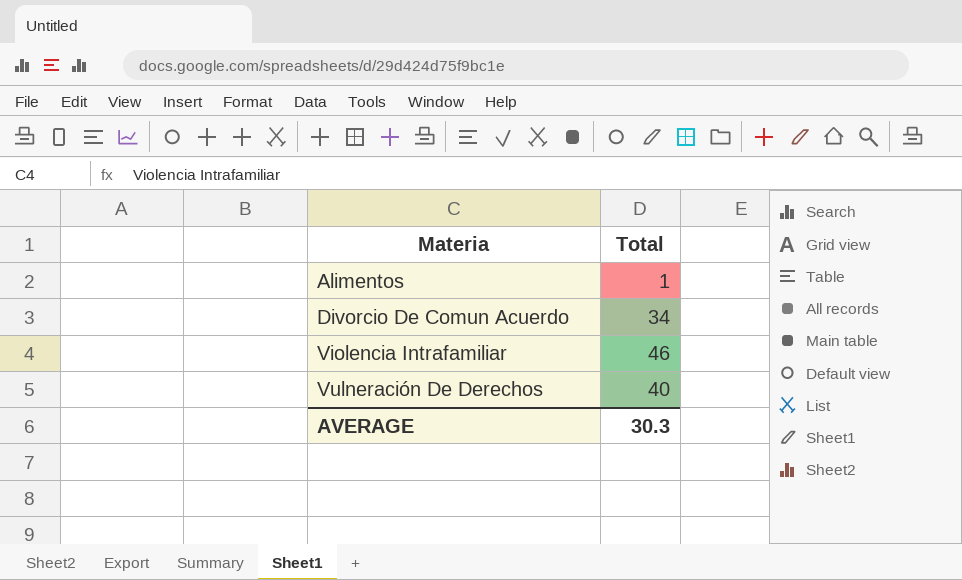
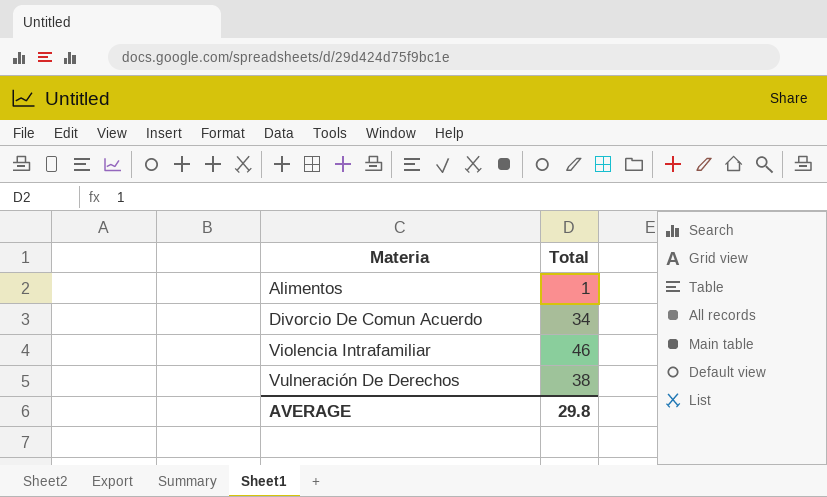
Vulneración De Derechos | Total: 40 -> 38
AVERAGE | Total: 30.3 -> 29.8

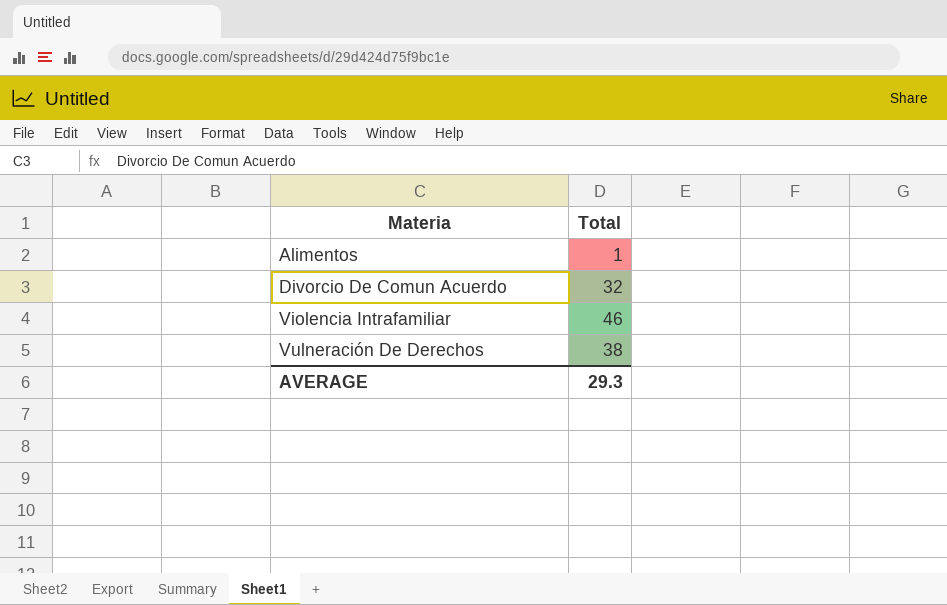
Divorcio De Comun Acuerdo | Total: 34 -> 32
AVERAGE | Total: 29.8 -> 29.3

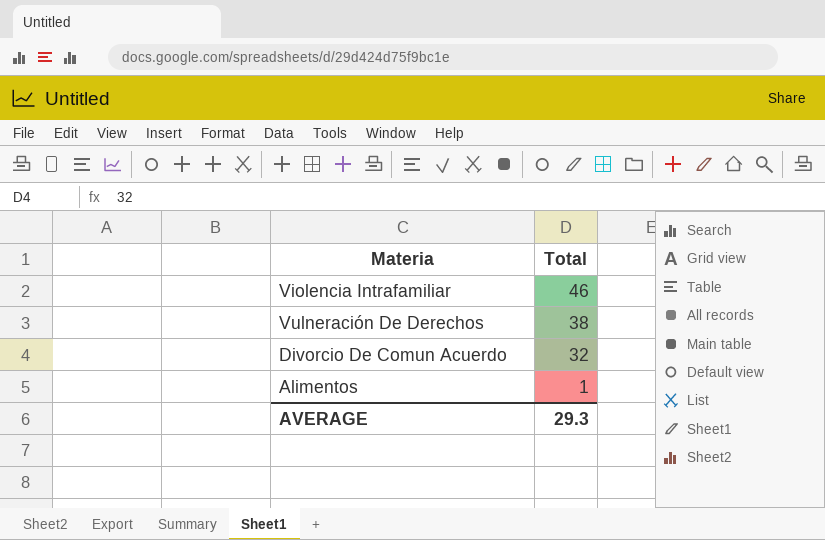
row order: Materia ascending -> Total descending

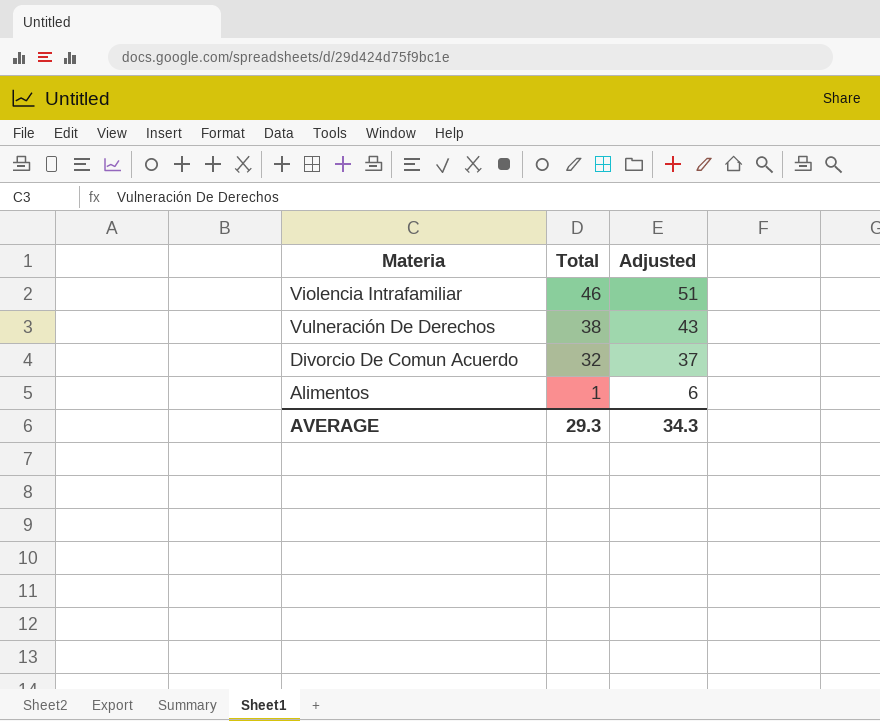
column Adjusted | formula: none -> [Total] + 5

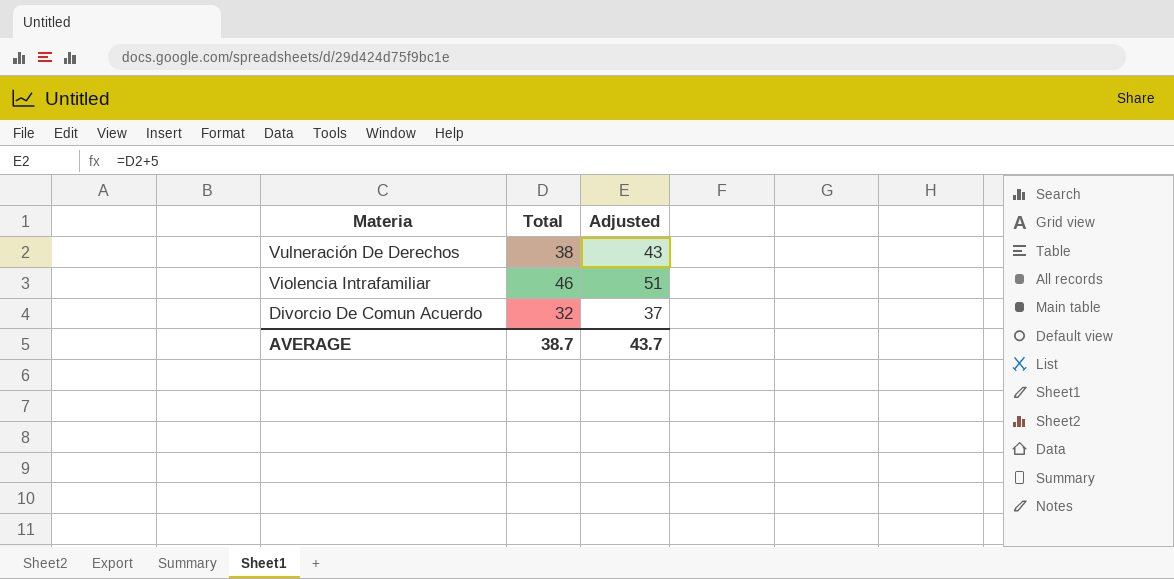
row order: Total descending -> Materia descending
row Alimentos: 1 | 6 -> none
AVERAGE | Total: 29.3 -> 38.7
AVERAGE | Adjusted: 34.3 -> 43.7

